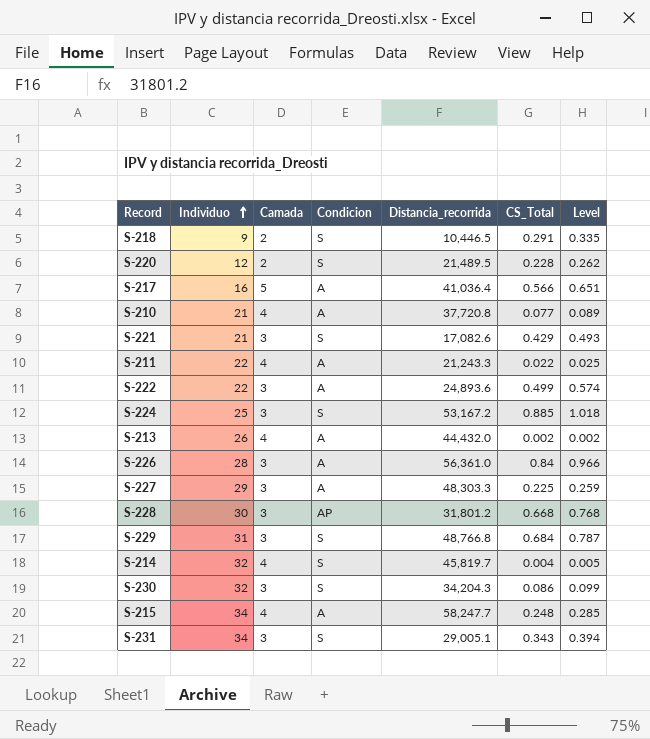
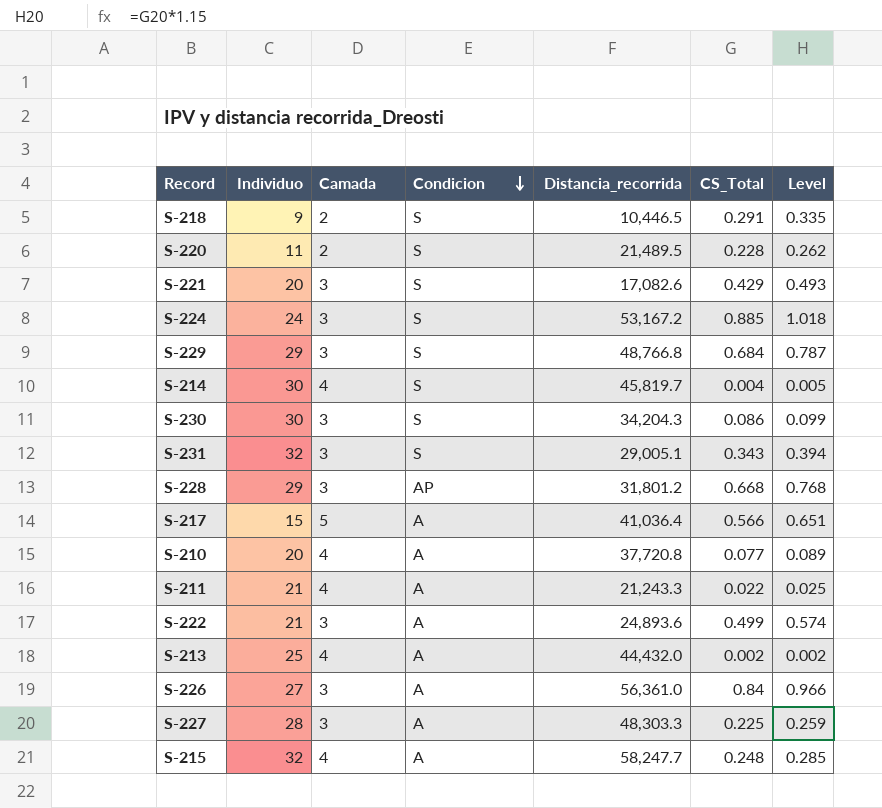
row order: Individuo ascending -> Condicion descending
S-220 | Individuo: 12 -> 11
S-221 | Individuo: 21 -> 20
S-224 | Individuo: 25 -> 24
S-229 | Individuo: 31 -> 29
S-214 | Individuo: 32 -> 30
S-230 | Individuo: 32 -> 30
S-231 | Individuo: 34 -> 32
S-228 | Individuo: 30 -> 29
S-217 | Individuo: 16 -> 15
S-210 | Individuo: 21 -> 20
S-211 | Individuo: 22 -> 21
S-222 | Individuo: 22 -> 21
S-213 | Individuo: 26 -> 25
S-226 | Individuo: 28 -> 27
S-227 | Individuo: 29 -> 28
S-215 | Individuo: 34 -> 32

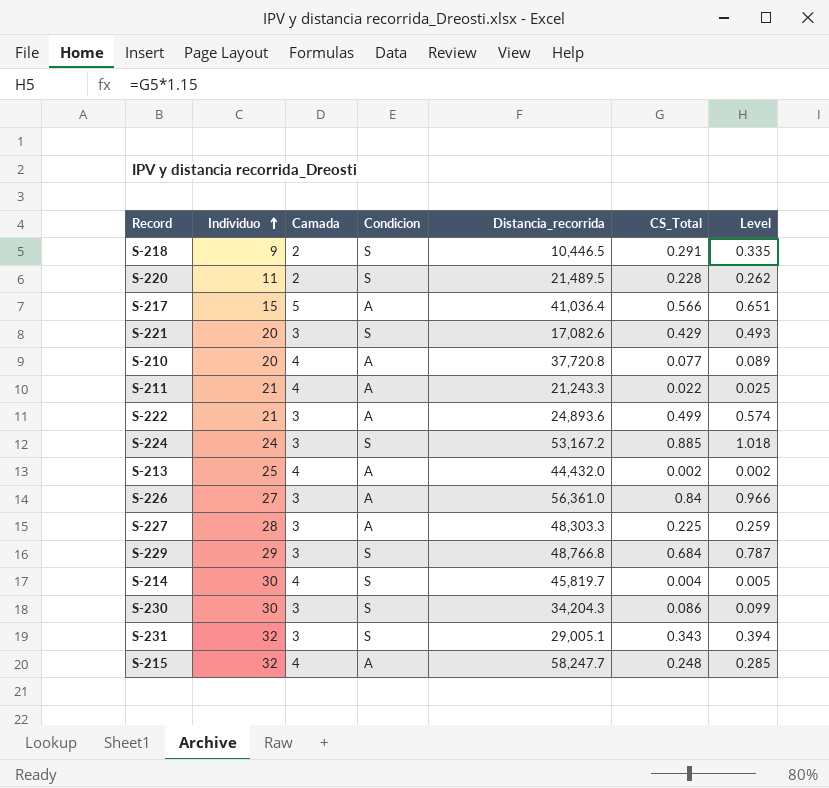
row order: Condicion descending -> Individuo ascending
row S-228: 29 | 3 | AP | 31,801.2 | 0.668 | 0.768 -> none

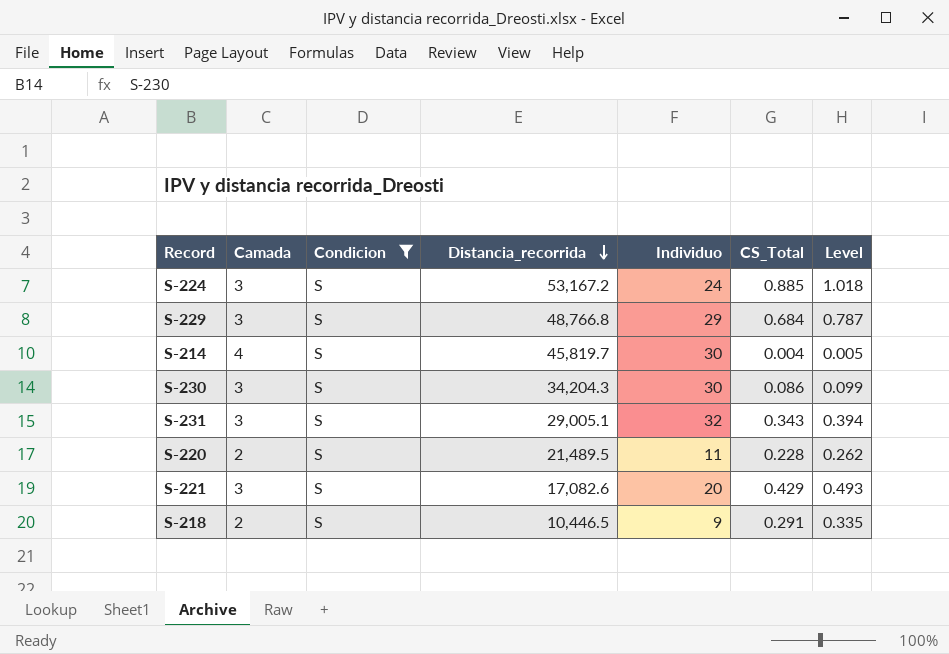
filter: none -> Condicion = S
row order: Individuo ascending -> Distancia_recorrida descending
column Individuo | position: 2 -> 5

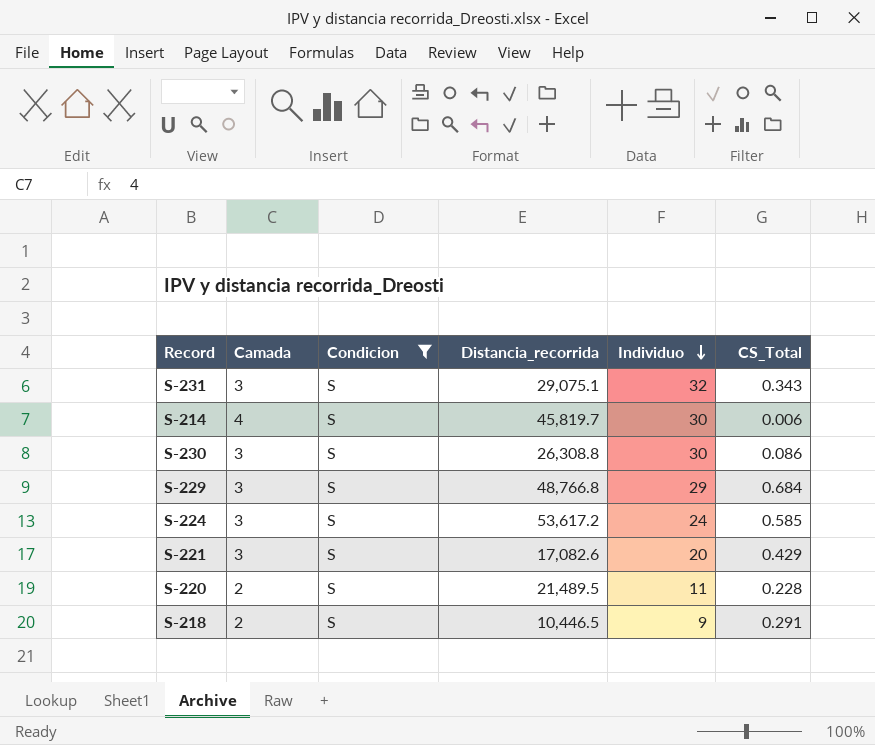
row order: Distancia_recorrida descending -> Individuo descending
column Level | formula: [CS_Total] * 1.15 -> none
S-231 | Distancia_recorrida: 29,005.1 -> 29,075.1
S-214 | CS_Total: 0.004 -> 0.006
S-230 | Distancia_recorrida: 34,204.3 -> 26,308.8
S-224 | Distancia_recorrida: 53,167.2 -> 53,617.2
S-224 | CS_Total: 0.885 -> 0.585

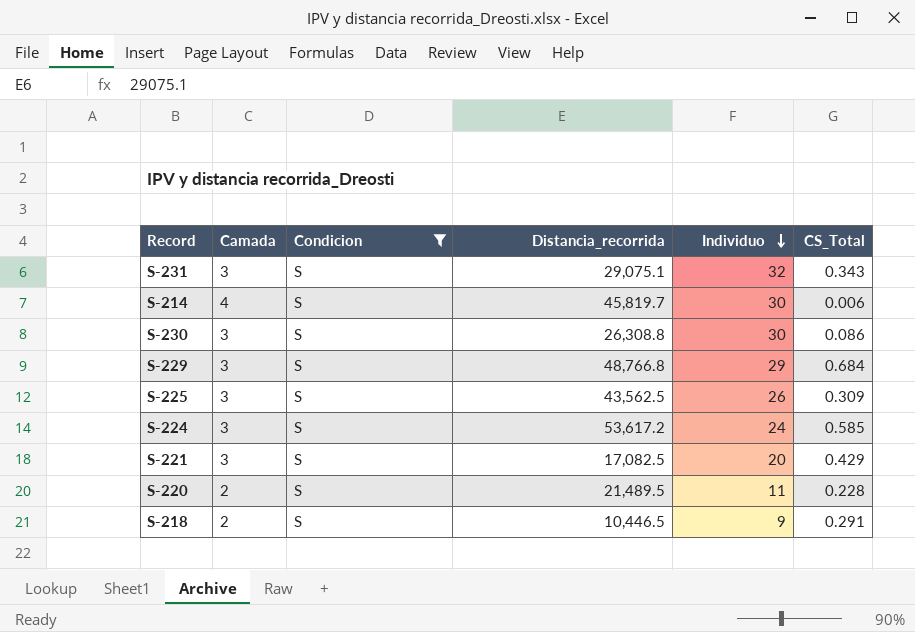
row S-225: none -> 3 | S | 43,562.5 | 26 | 0.309
S-221 | Distancia_recorrida: 17,082.6 -> 17,082.5

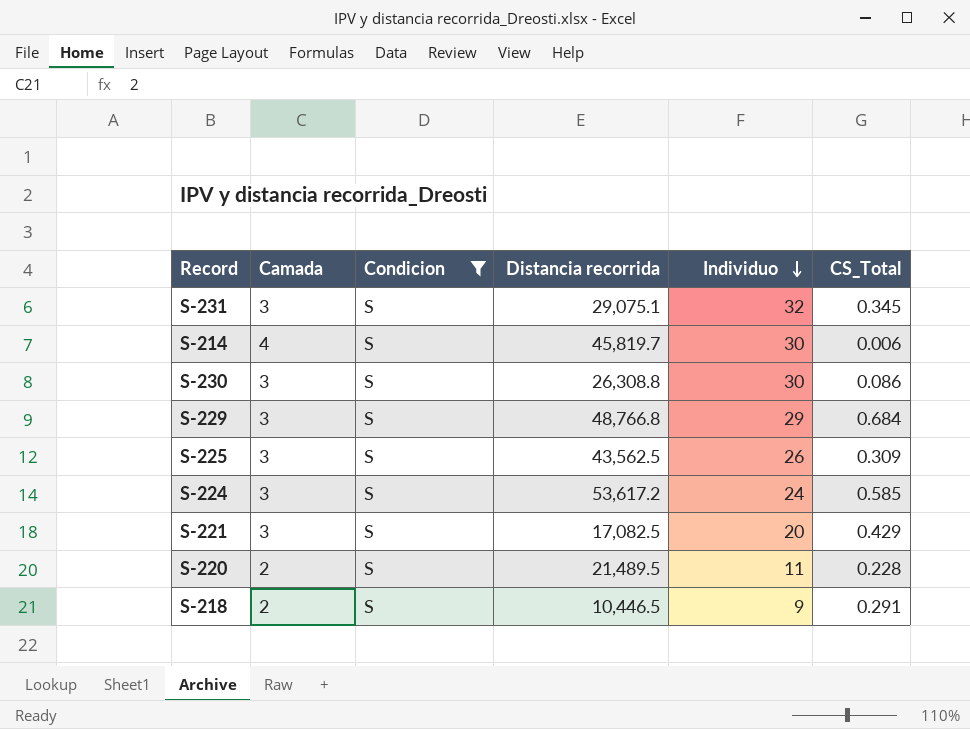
column name: Distancia_recorrida -> Distancia recorrida
S-231 | CS_Total: 0.343 -> 0.345

